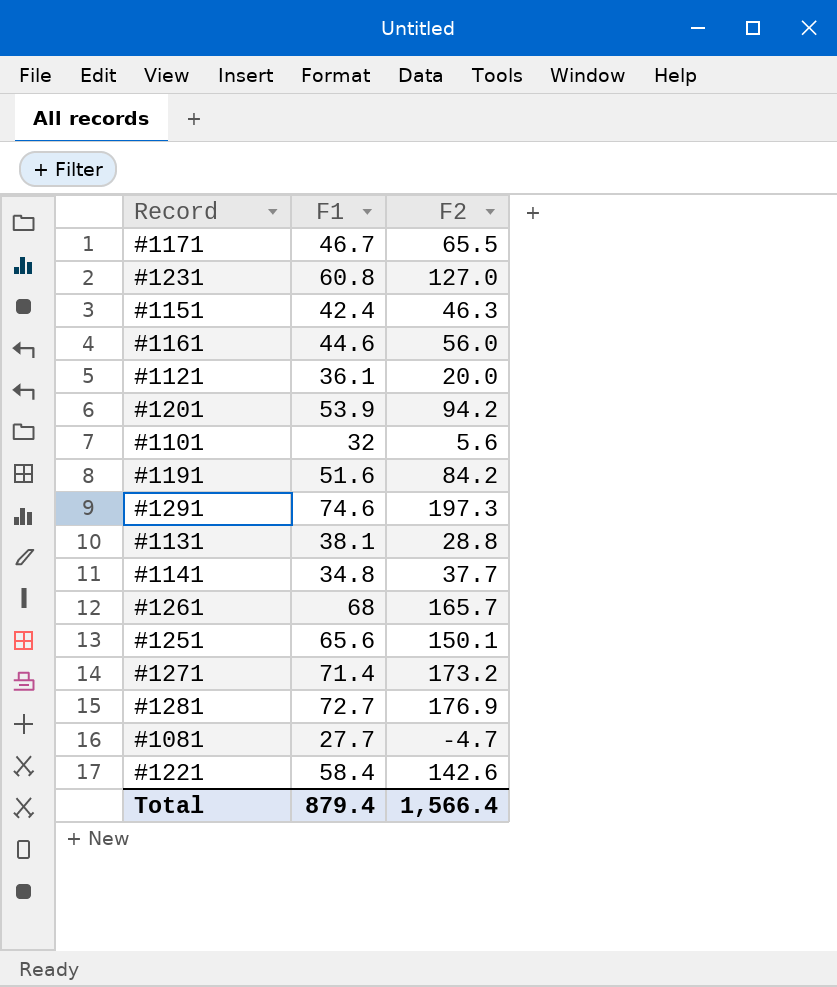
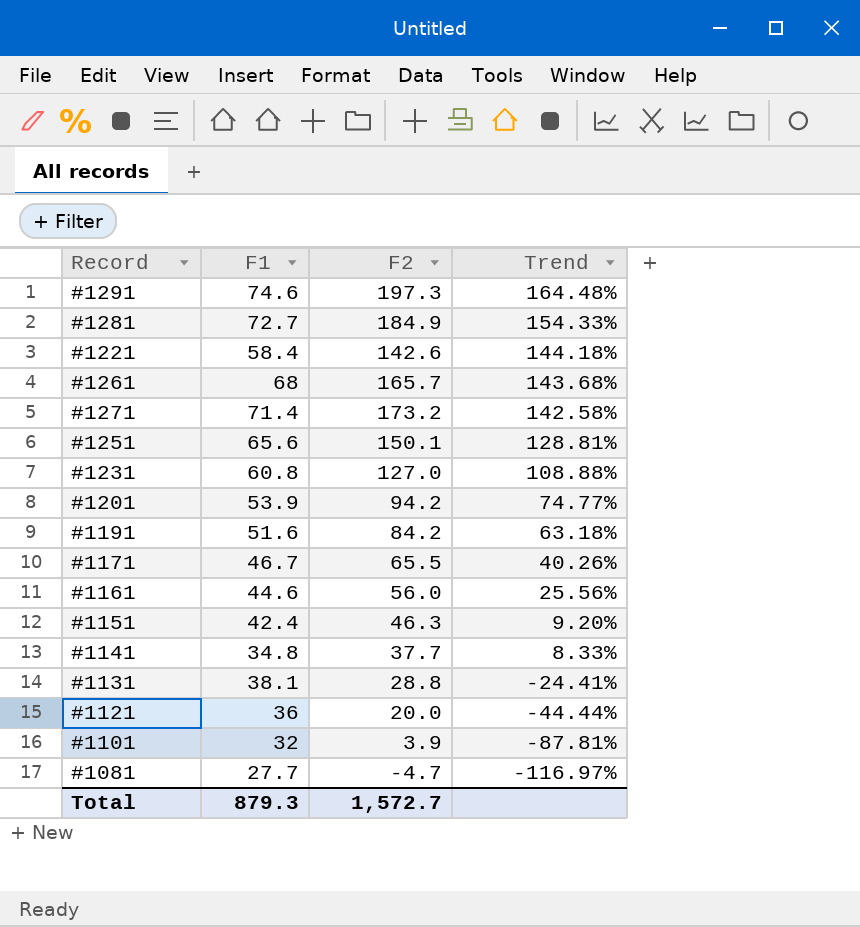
row order: none -> Trend descending
column Trend | formula: none -> ([F2] - [F1]) / [F1]
#1281 | F2: 176.9 -> 184.9
#1121 | F1: 36.1 -> 36
#1101 | F2: 5.6 -> 3.9
Total | F1: 879.4 -> 879.3
Total | F2: 1,566.4 -> 1,572.7

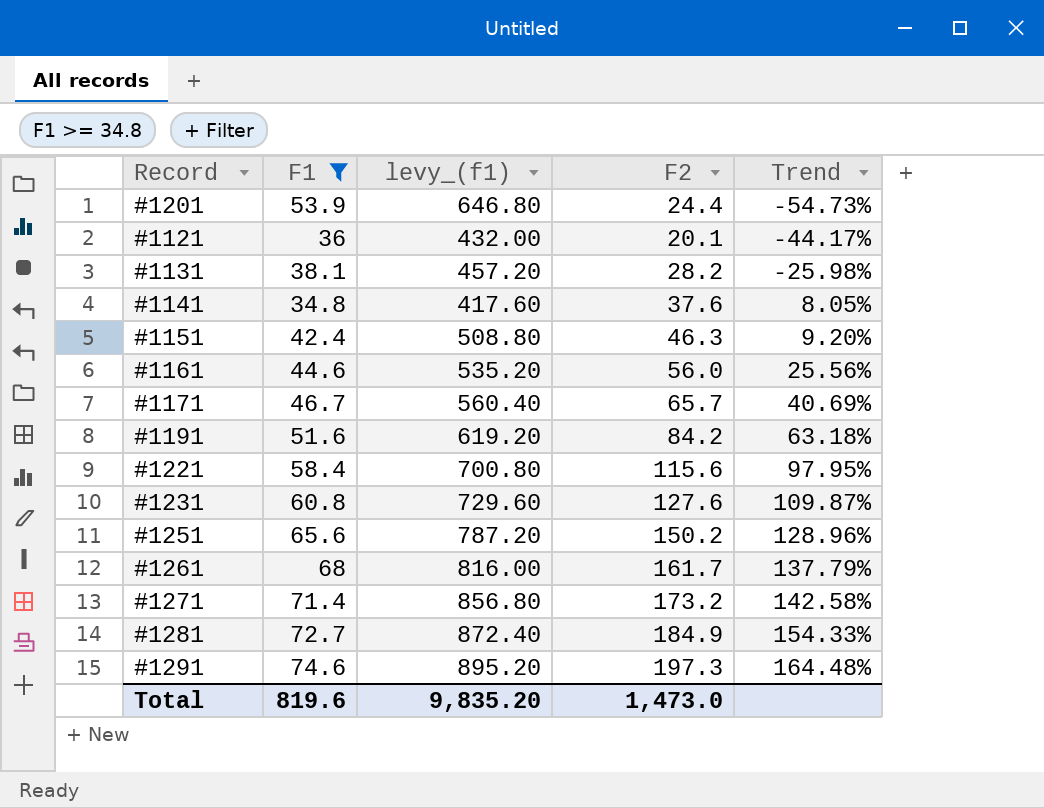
filter: none -> F1 >= 34.8
row order: Trend descending -> Trend ascending
column levy_(f1) | formula: none -> [F1] * 12
#1201 | F2: 94.2 -> 24.4
#1201 | Trend: 74.77% -> -54.73%
#1121 | F2: 20.0 -> 20.1
#1121 | Trend: -44.44% -> -44.17%
#1131 | F2: 28.8 -> 28.2
#1131 | Trend: -24.41% -> -25.98%
#1141 | F2: 37.7 -> 37.6
#1141 | Trend: 8.33% -> 8.05%
#1171 | F2: 65.5 -> 65.7
#1171 | Trend: 40.26% -> 40.69%
#1221 | F2: 142.6 -> 115.6
#1221 | Trend: 144.18% -> 97.95%
#1231 | F2: 127.0 -> 127.6
#1231 | Trend: 108.88% -> 109.87%
#1251 | F2: 150.1 -> 150.2
#1251 | Trend: 128.81% -> 128.96%
#1261 | F2: 165.7 -> 161.7
#1261 | Trend: 143.68% -> 137.79%
Total | F1: 879.3 -> 819.6
Total | F2: 1,572.7 -> 1,473.0

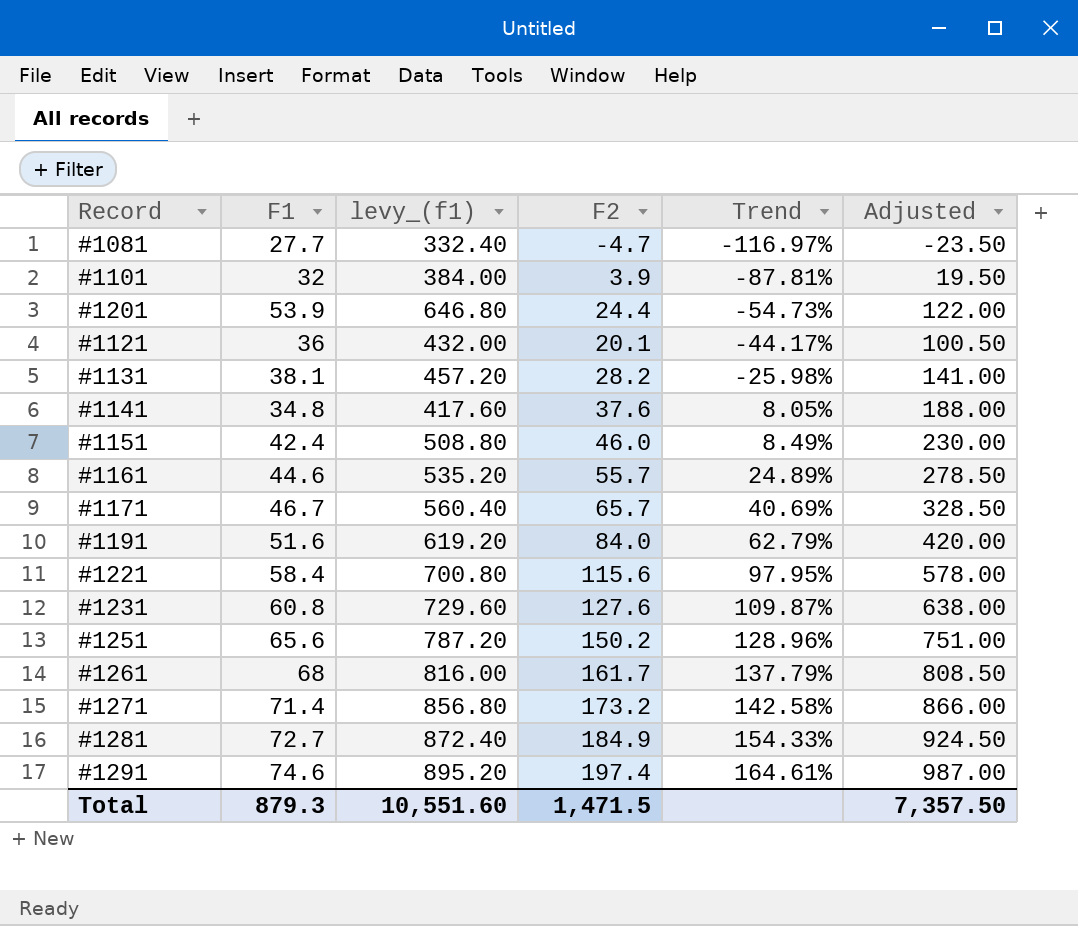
filter: F1 >= 34.8 -> none
column Adjusted | formula: none -> [F2] * 5
#1151 | F2: 46.3 -> 46.0
#1151 | Trend: 9.20% -> 8.49%
#1161 | F2: 56.0 -> 55.7
#1161 | Trend: 25.56% -> 24.89%
#1191 | F2: 84.2 -> 84.0
#1191 | Trend: 63.18% -> 62.79%
#1291 | F2: 197.3 -> 197.4
#1291 | Trend: 164.48% -> 164.61%
Total | F1: 819.6 -> 879.3
Total | levy_(f1): 9,835.20 -> 10,551.60
Total | F2: 1,473.0 -> 1,471.5

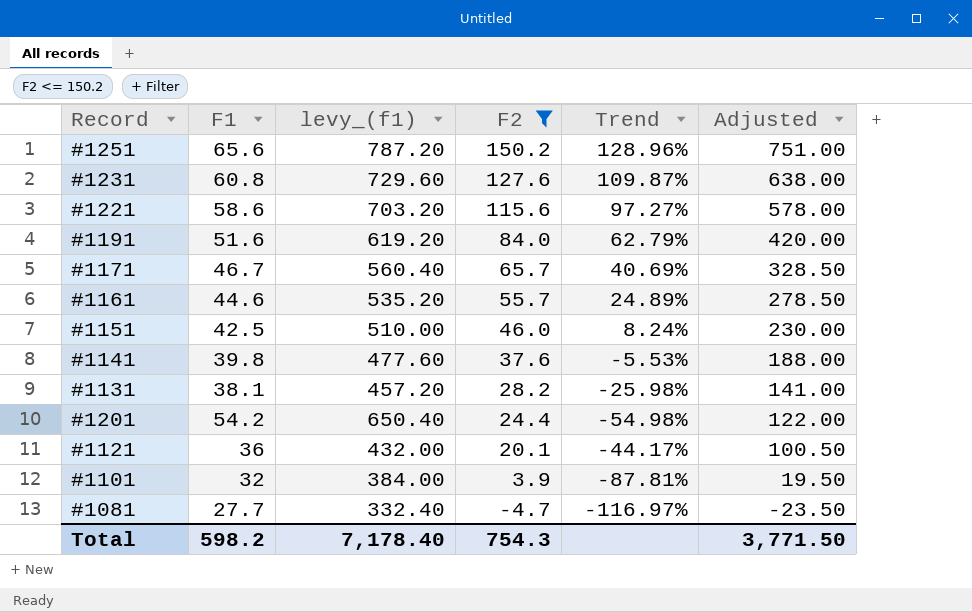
filter: none -> F2 <= 150.2
row order: Trend ascending -> F2 descending
#1221 | F1: 58.4 -> 58.6
#1221 | levy_(f1): 700.80 -> 703.20
#1221 | Trend: 97.95% -> 97.27%
#1151 | F1: 42.4 -> 42.5
#1151 | levy_(f1): 508.80 -> 510.00
#1151 | Trend: 8.49% -> 8.24%
#1141 | F1: 34.8 -> 39.8
#1141 | levy_(f1): 417.60 -> 477.60
#1141 | Trend: 8.05% -> -5.53%
#1201 | F1: 53.9 -> 54.2
#1201 | levy_(f1): 646.80 -> 650.40
#1201 | Trend: -54.73% -> -54.98%
Total | F1: 879.3 -> 598.2
Total | levy_(f1): 10,551.60 -> 7,178.40
Total | F2: 1,471.5 -> 754.3
Total | Adjusted: 7,357.50 -> 3,771.50

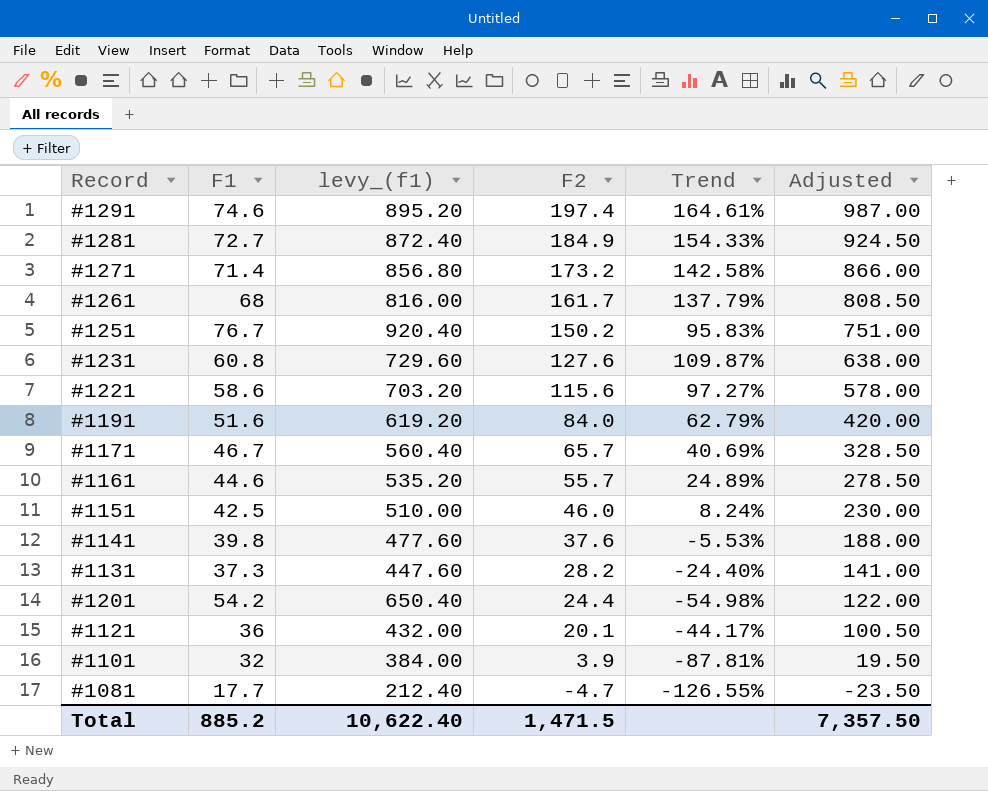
filter: F2 <= 150.2 -> none
#1251 | F1: 65.6 -> 76.7
#1251 | levy_(f1): 787.20 -> 920.40
#1251 | Trend: 128.96% -> 95.83%
#1131 | F1: 38.1 -> 37.3
#1131 | levy_(f1): 457.20 -> 447.60
#1131 | Trend: -25.98% -> -24.40%
#1081 | F1: 27.7 -> 17.7
#1081 | levy_(f1): 332.40 -> 212.40
#1081 | Trend: -116.97% -> -126.55%
Total | F1: 598.2 -> 885.2
Total | levy_(f1): 7,178.40 -> 10,622.40
Total | F2: 754.3 -> 1,471.5
Total | Adjusted: 3,771.50 -> 7,357.50

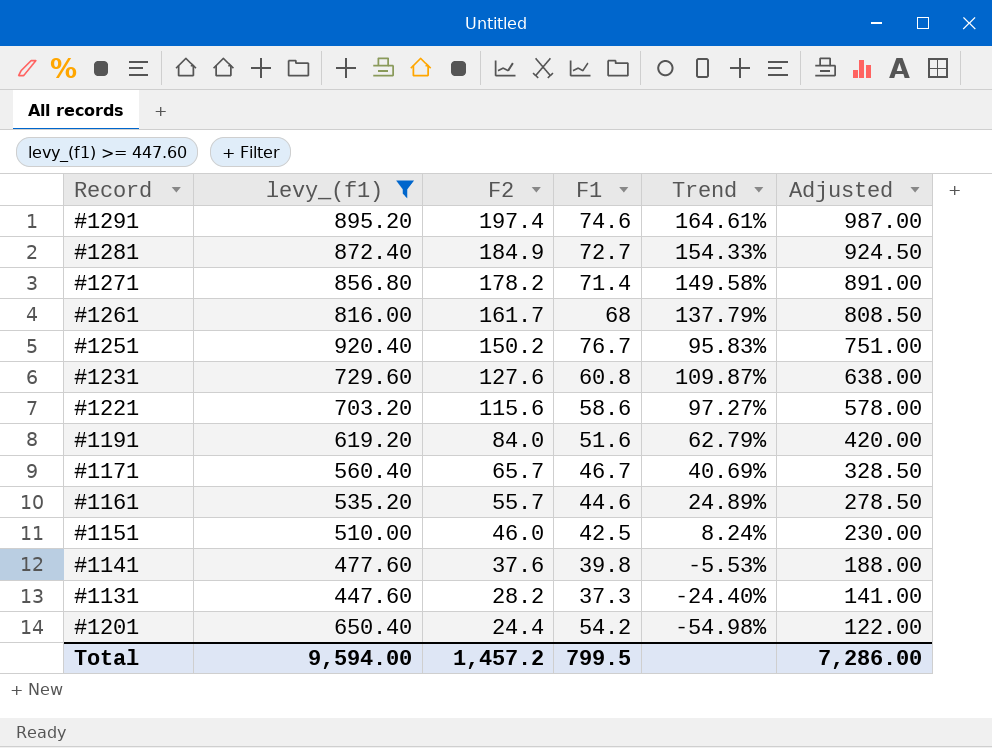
filter: none -> levy_(f1) >= 447.60
column F1 | position: 2 -> 4
#1271 | F2: 173.2 -> 178.2
#1271 | Trend: 142.58% -> 149.58%
#1271 | Adjusted: 866.00 -> 891.00
Total | levy_(f1): 10,622.40 -> 9,594.00
Total | F2: 1,471.5 -> 1,457.2
Total | F1: 885.2 -> 799.5
Total | Adjusted: 7,357.50 -> 7,286.00

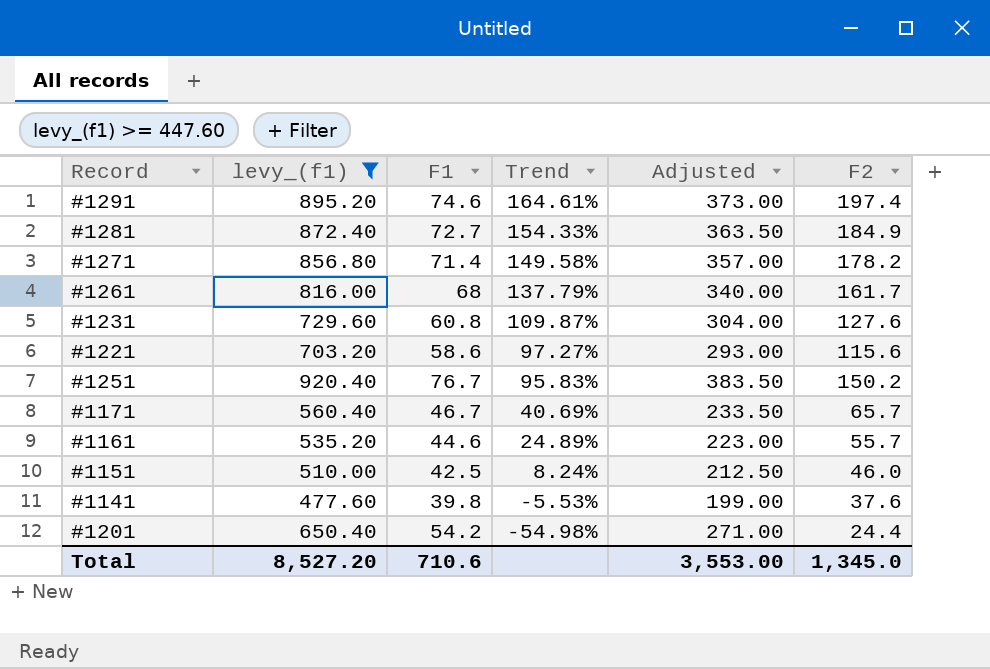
row order: F2 descending -> Trend descending
column Adjusted | formula: [F2] * 5 -> [F1] * 5
column F2 | position: 3 -> 6
row #1191: 619.20 | 84.0 | 51.6 | 62.79% | 420.00 -> none
row #1131: 447.60 | 28.2 | 37.3 | -24.40% | 141.00 -> none
Total | levy_(f1): 9,594.00 -> 8,527.20
Total | F1: 799.5 -> 710.6
Total | Adjusted: 7,286.00 -> 3,553.00
Total | F2: 1,457.2 -> 1,345.0

